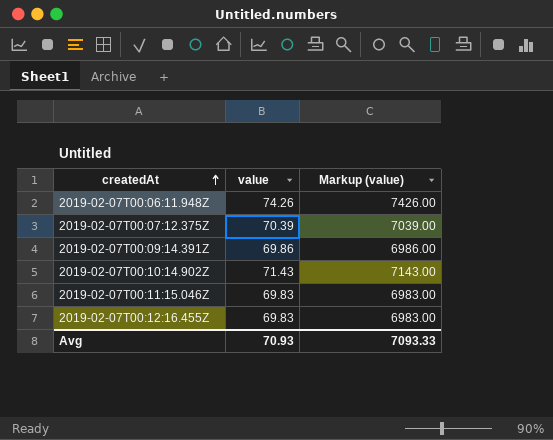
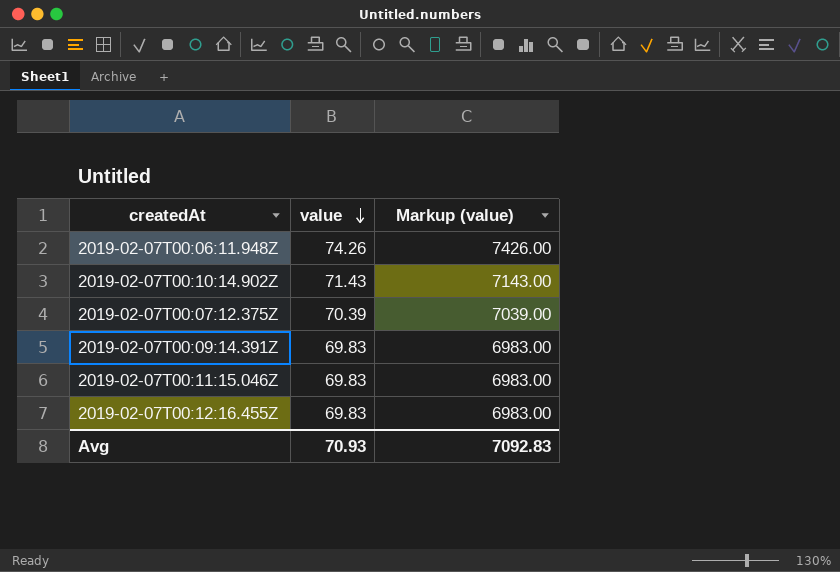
row order: createdAt ascending -> value descending
2019-02-07T00:09:14.391Z | value: 69.86 -> 69.83
2019-02-07T00:09:14.391Z | Markup (value): 6986.00 -> 6983.00
Avg | Markup (value): 7093.33 -> 7092.83

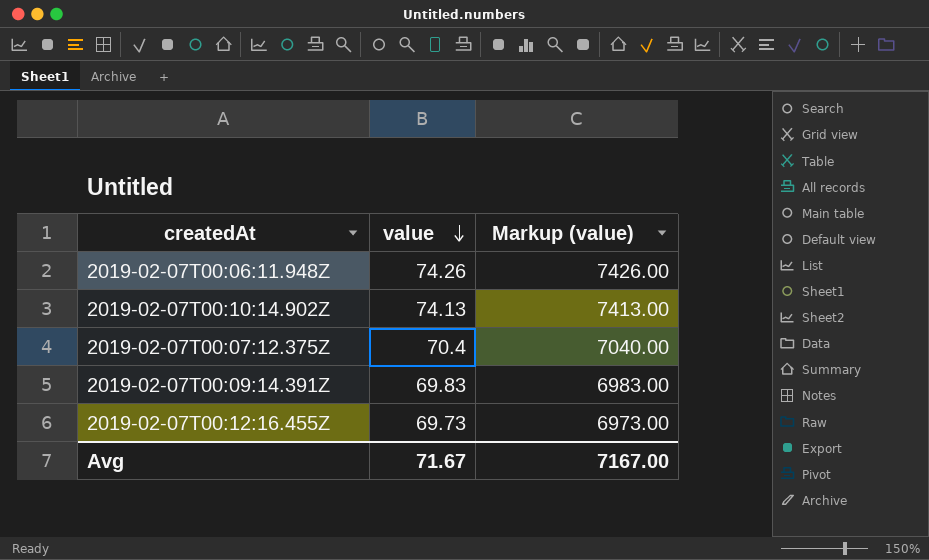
row 2019-02-07T00:11:15.046Z: 69.83 | 6983.00 -> none
2019-02-07T00:10:14.902Z | value: 71.43 -> 74.13
2019-02-07T00:10:14.902Z | Markup (value): 7143.00 -> 7413.00
2019-02-07T00:07:12.375Z | value: 70.39 -> 70.4
2019-02-07T00:07:12.375Z | Markup (value): 7039.00 -> 7040.00
2019-02-07T00:12:16.455Z | value: 69.83 -> 69.73
2019-02-07T00:12:16.455Z | Markup (value): 6983.00 -> 6973.00
Avg | value: 70.93 -> 71.67
Avg | Markup (value): 7092.83 -> 7167.00

